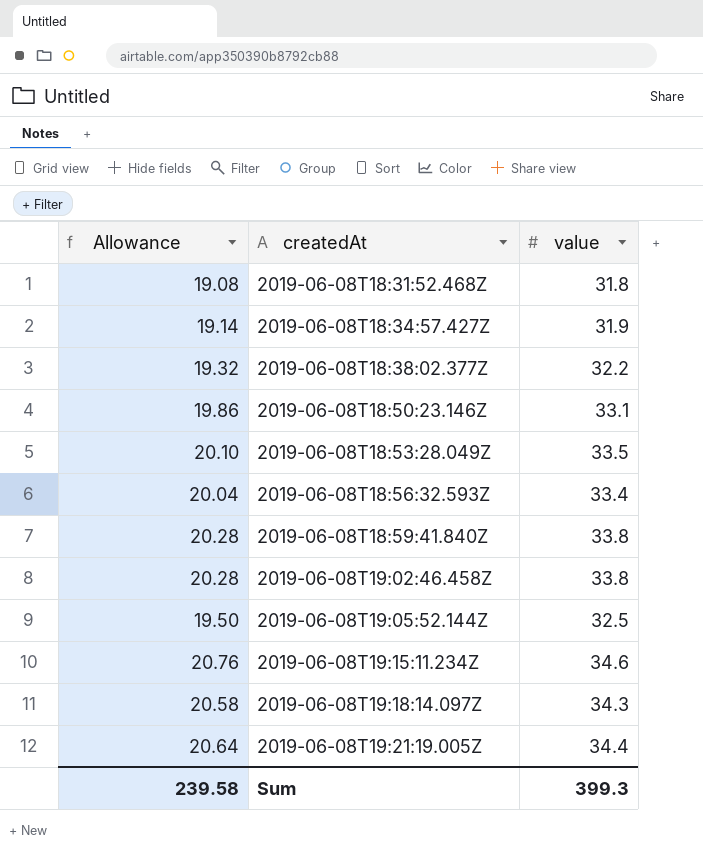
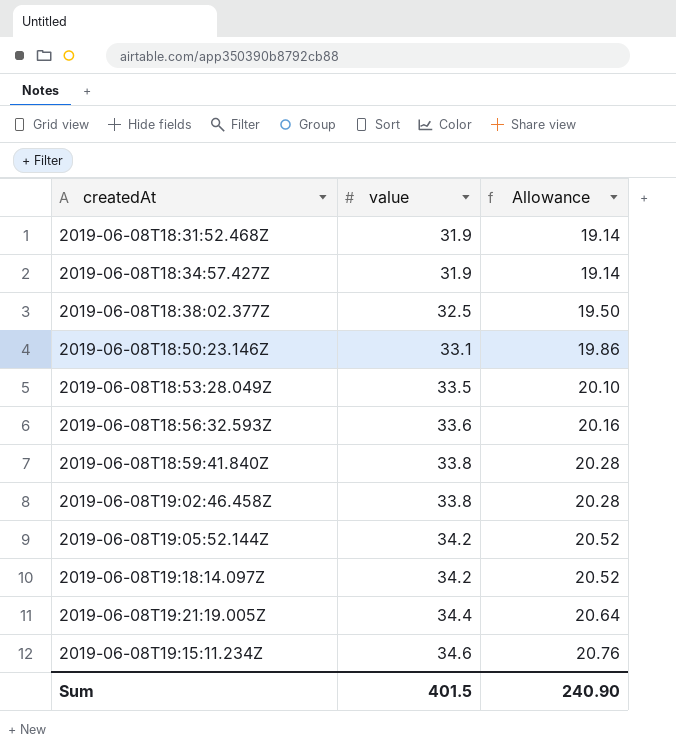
row order: createdAt ascending -> value ascending
column Allowance | position: 1 -> 3
2019-06-08T18:31:52.468Z | value: 31.8 -> 31.9
2019-06-08T18:31:52.468Z | Allowance: 19.08 -> 19.14
2019-06-08T18:38:02.377Z | value: 32.2 -> 32.5
2019-06-08T18:38:02.377Z | Allowance: 19.32 -> 19.50
2019-06-08T18:56:32.593Z | value: 33.4 -> 33.6
2019-06-08T18:56:32.593Z | Allowance: 20.04 -> 20.16
2019-06-08T19:05:52.144Z | value: 32.5 -> 34.2
2019-06-08T19:05:52.144Z | Allowance: 19.50 -> 20.52
2019-06-08T19:18:14.097Z | value: 34.3 -> 34.2
2019-06-08T19:18:14.097Z | Allowance: 20.58 -> 20.52
Sum | value: 399.3 -> 401.5
Sum | Allowance: 239.58 -> 240.90

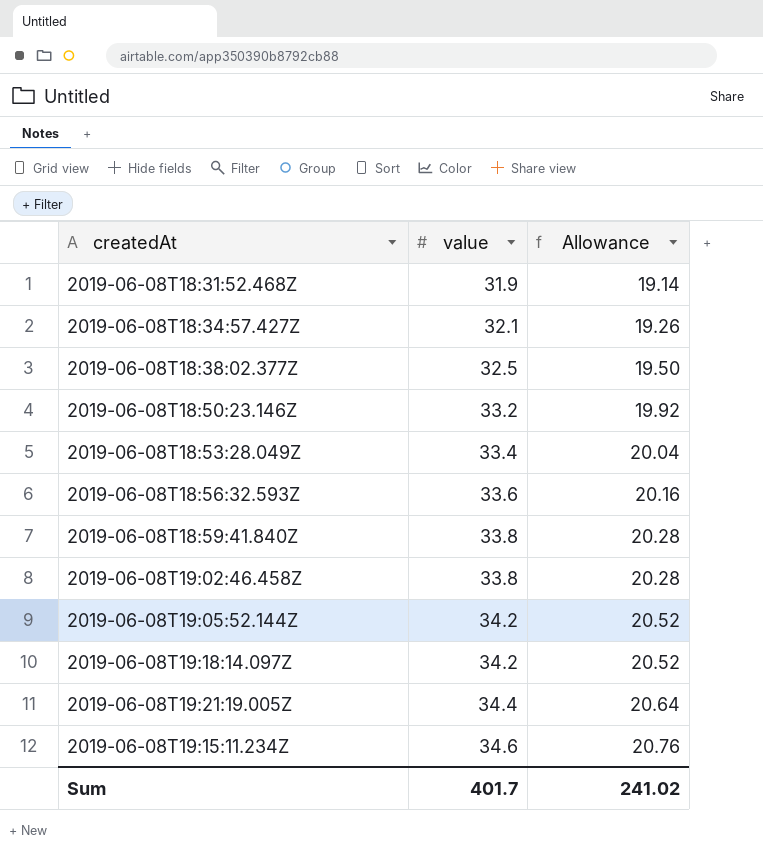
2019-06-08T18:34:57.427Z | value: 31.9 -> 32.1
2019-06-08T18:34:57.427Z | Allowance: 19.14 -> 19.26
2019-06-08T18:50:23.146Z | value: 33.1 -> 33.2
2019-06-08T18:50:23.146Z | Allowance: 19.86 -> 19.92
2019-06-08T18:53:28.049Z | value: 33.5 -> 33.4
2019-06-08T18:53:28.049Z | Allowance: 20.10 -> 20.04
Sum | value: 401.5 -> 401.7
Sum | Allowance: 240.90 -> 241.02

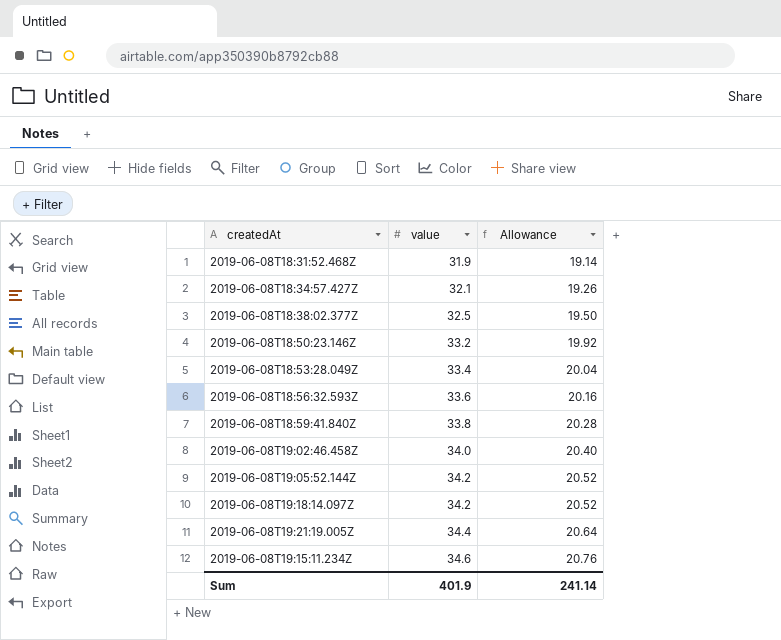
2019-06-08T19:02:46.458Z | value: 33.8 -> 34.0
2019-06-08T19:02:46.458Z | Allowance: 20.28 -> 20.40
Sum | value: 401.7 -> 401.9
Sum | Allowance: 241.02 -> 241.14

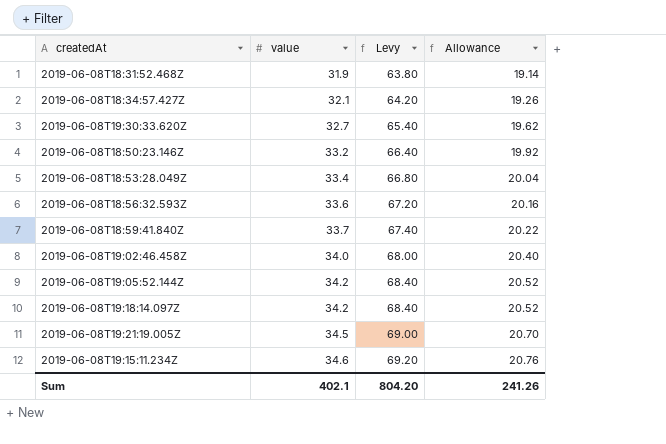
column Levy | formula: none -> [value] * 2
row 2019-06-08T18:38:02.377Z: 32.5 | 19.50 -> none
row 2019-06-08T19:30:33.620Z: none -> 32.7 | 65.40 | 19.62
2019-06-08T18:59:41.840Z | value: 33.8 -> 33.7
2019-06-08T18:59:41.840Z | Allowance: 20.28 -> 20.22
2019-06-08T19:21:19.005Z | value: 34.4 -> 34.5
2019-06-08T19:21:19.005Z | Allowance: 20.64 -> 20.70
Sum | value: 401.9 -> 402.1
Sum | Allowance: 241.14 -> 241.26

